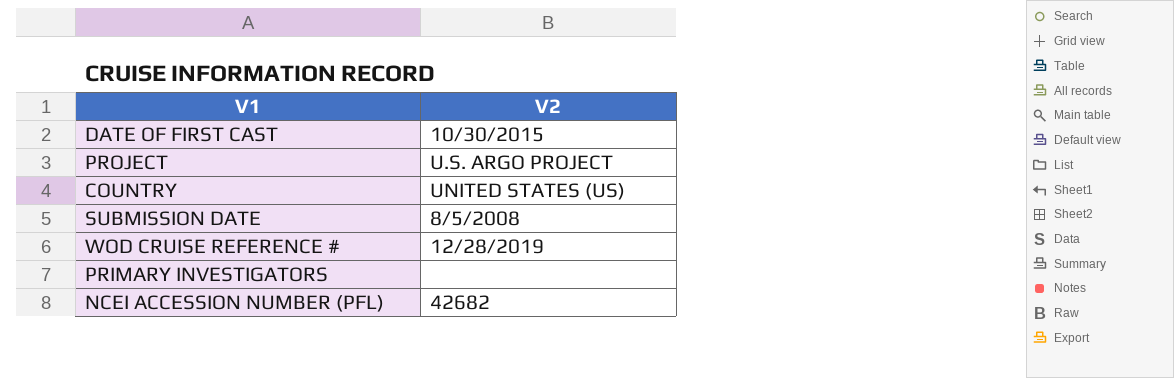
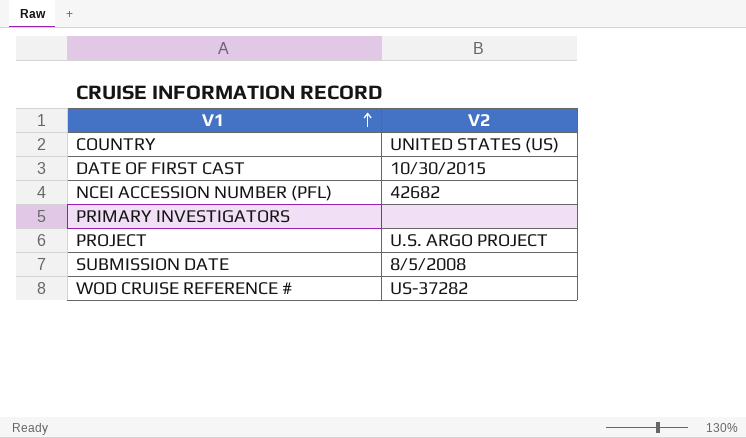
row order: none -> V1 ascending
WOD CRUISE REFERENCE # | V2: 12/28/2019 -> US-37282

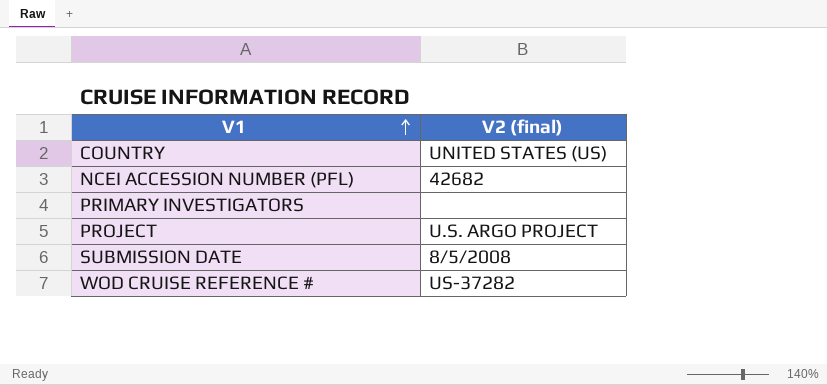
column name: V2 -> V2 (final)
row DATE OF FIRST CAST: 10/30/2015 -> none

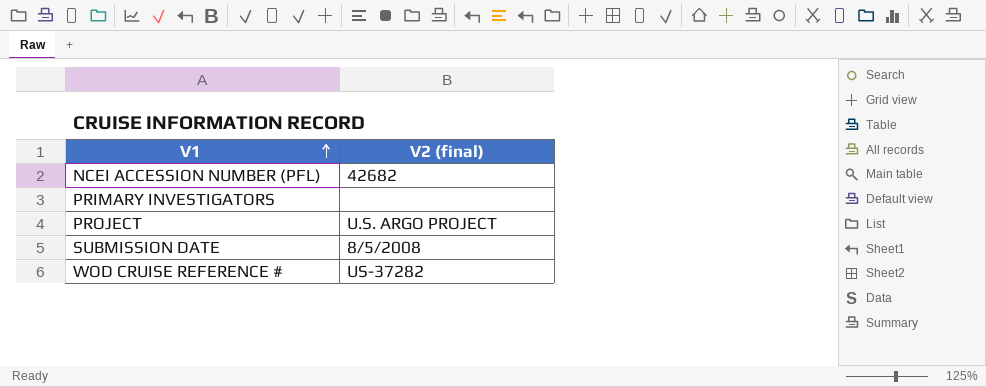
row COUNTRY: UNITED STATES (US) -> none

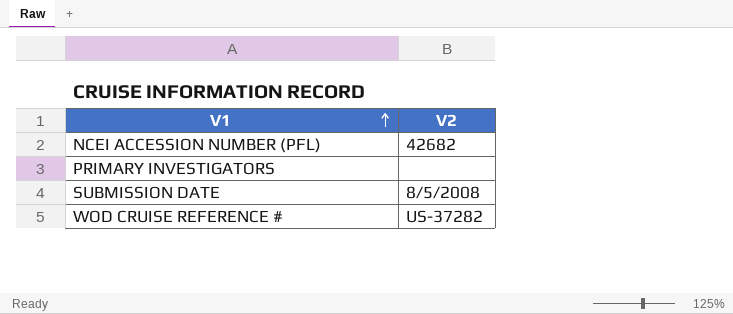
column name: V2 (final) -> V2
row PROJECT: U.S. ARGO PROJECT -> none

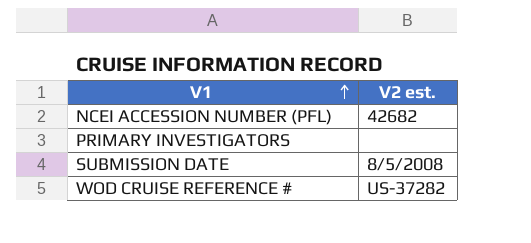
column name: V2 -> V2 est.

